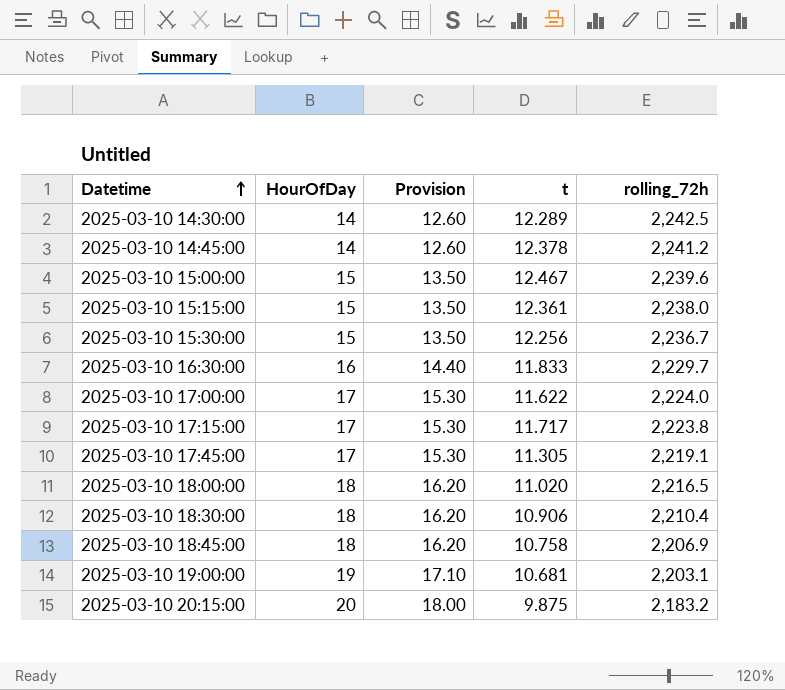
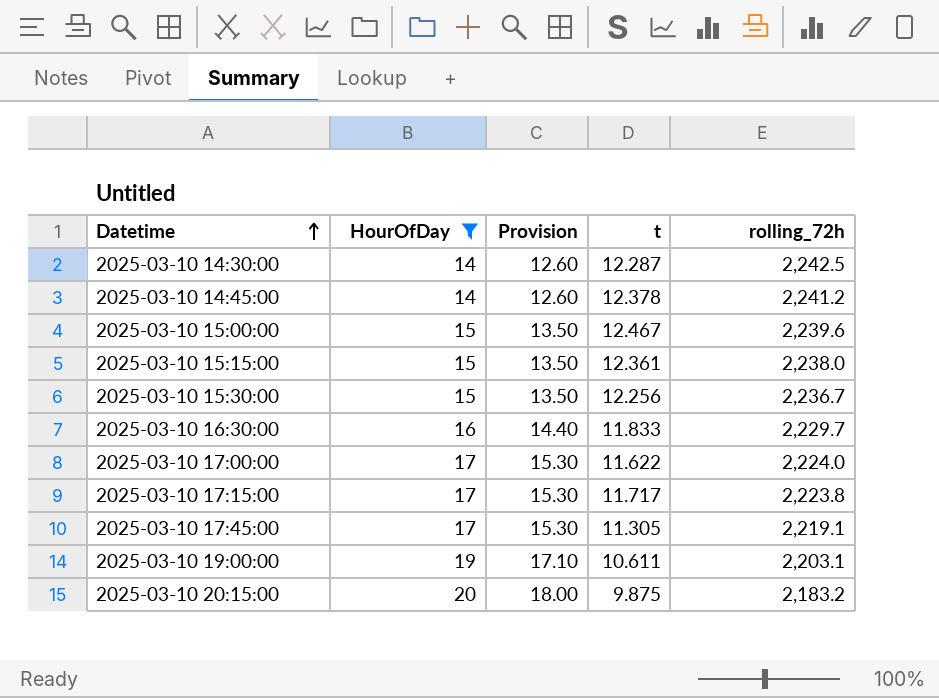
filter: none -> HourOfDay != 18
2025-03-10 14:30:00 | t: 12.289 -> 12.287
2025-03-10 19:00:00 | t: 10.681 -> 10.611

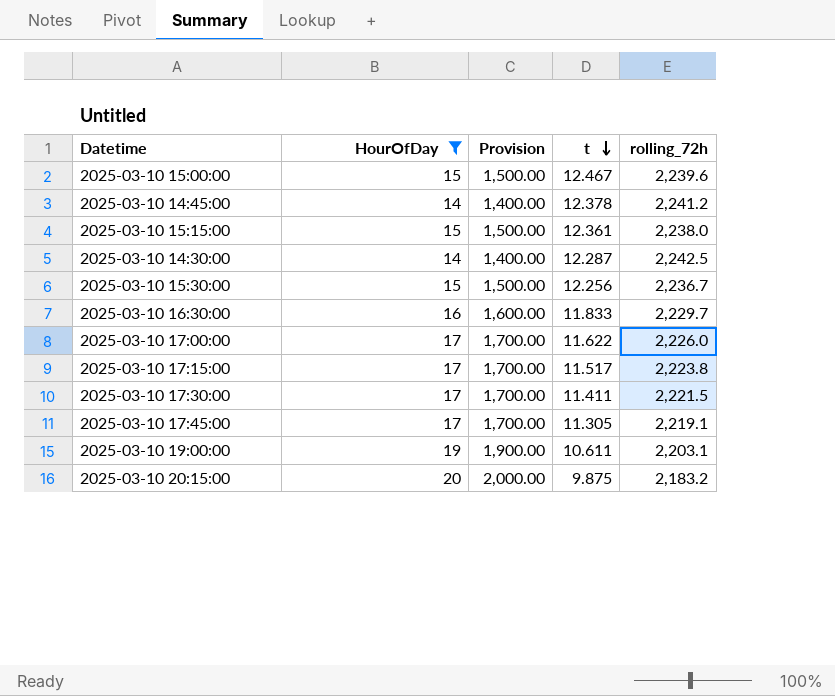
row order: Datetime ascending -> t descending
column Provision | formula: [HourOfDay] * 0.9 -> [HourOfDay] * 100
2025-03-10 17:00:00 | rolling_72h: 2,224.0 -> 2,226.0
2025-03-10 17:15:00 | t: 11.717 -> 11.517
row 2025-03-10 17:30:00: none -> 17 | 1,700.00 | 11.411 | 2,221.5

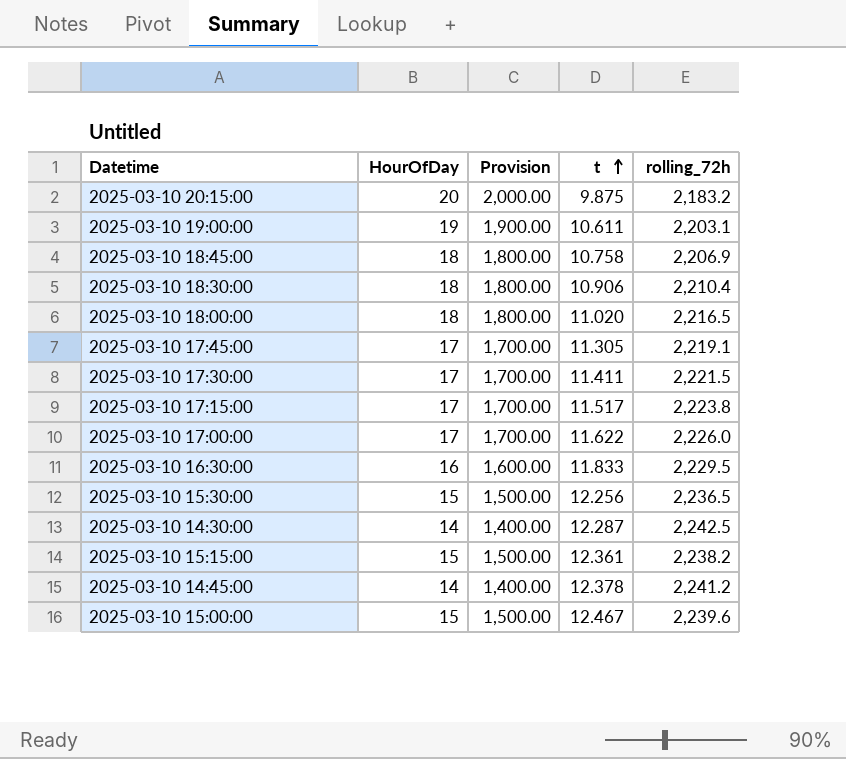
filter: HourOfDay != 18 -> none
row order: t descending -> t ascending
2025-03-10 16:30:00 | rolling_72h: 2,229.7 -> 2,229.5
2025-03-10 15:30:00 | rolling_72h: 2,236.7 -> 2,236.5
2025-03-10 15:15:00 | rolling_72h: 2,238.0 -> 2,238.2

